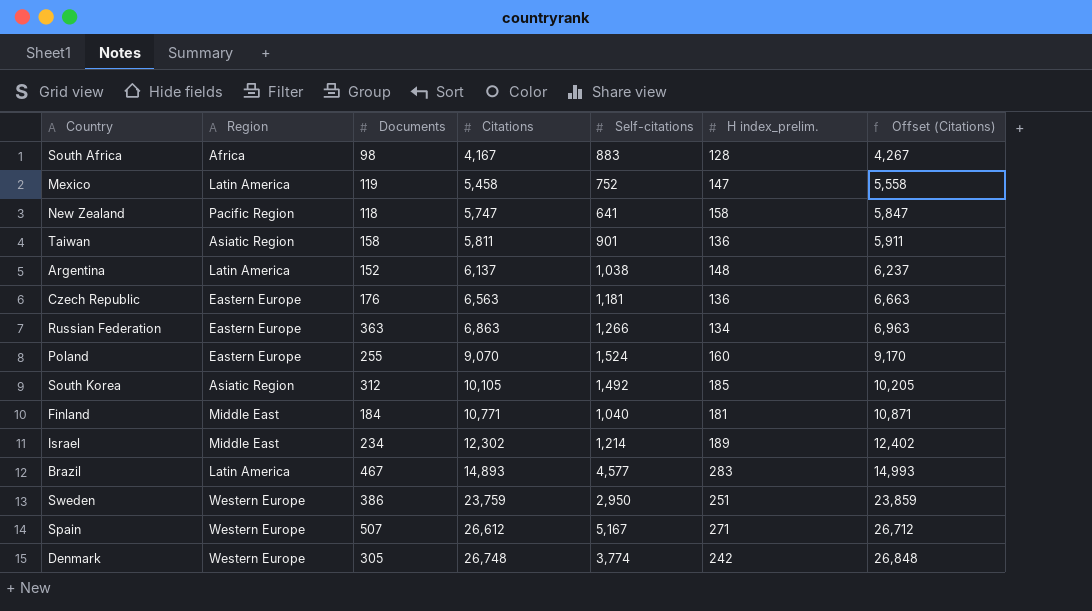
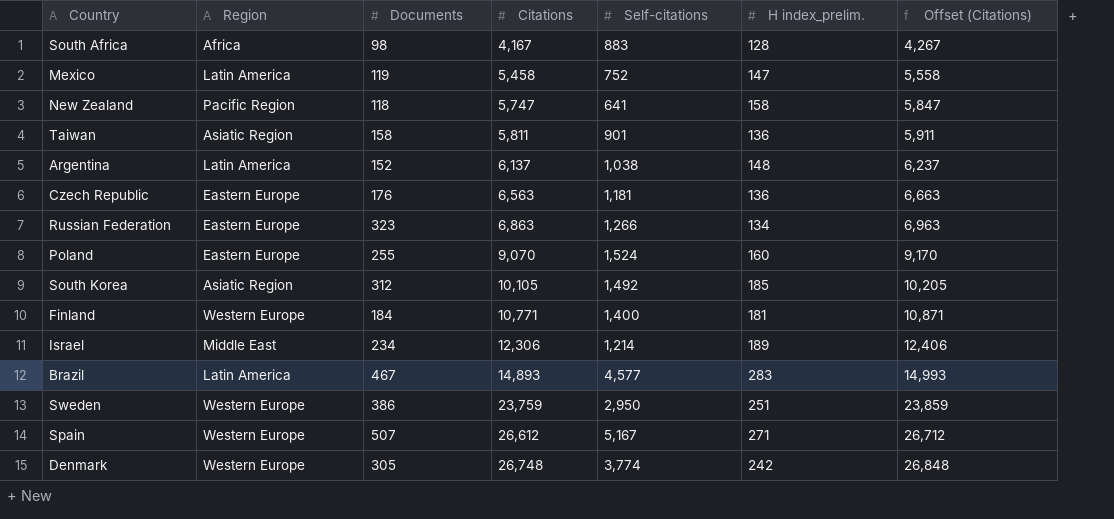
Russian Federation | Documents: 363 -> 323
Finland | Region: Middle East -> Western Europe
Finland | Self-citations: 1,040 -> 1,400
Israel | Citations: 12,302 -> 12,306
Israel | Offset (Citations): 12,402 -> 12,406

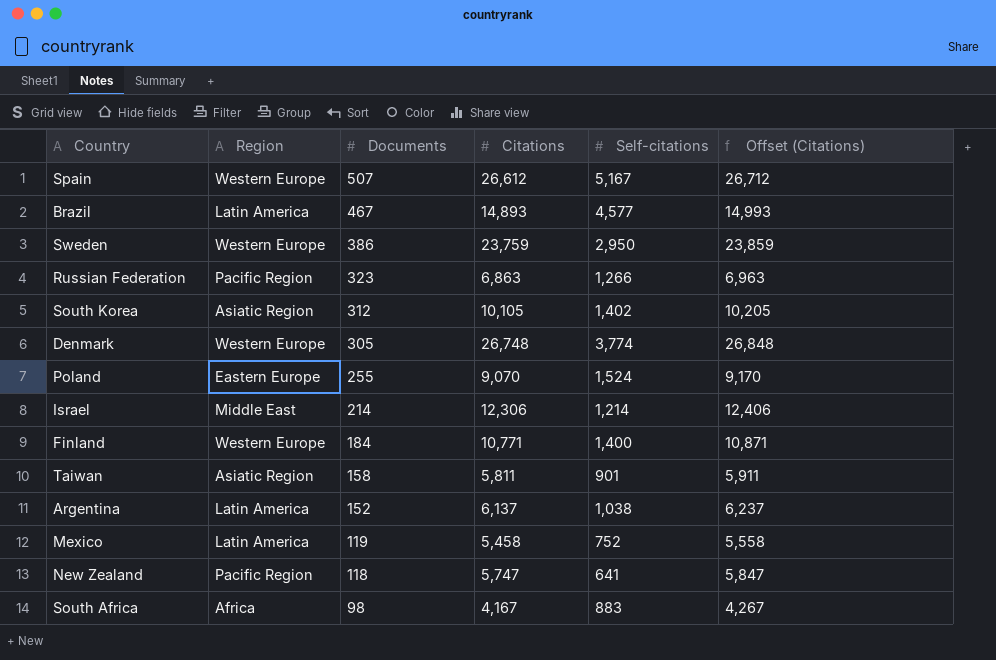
row order: Citations ascending -> Documents descending
column H index_prelim. | position: 6 -> none
row Czech Republic: Eastern Europe | 176 | 6,563 | 1,181 | 136 | 6,663 -> none
Russian Federation | Region: Eastern Europe -> Pacific Region
South Korea | Self-citations: 1,492 -> 1,402
Israel | Documents: 234 -> 214

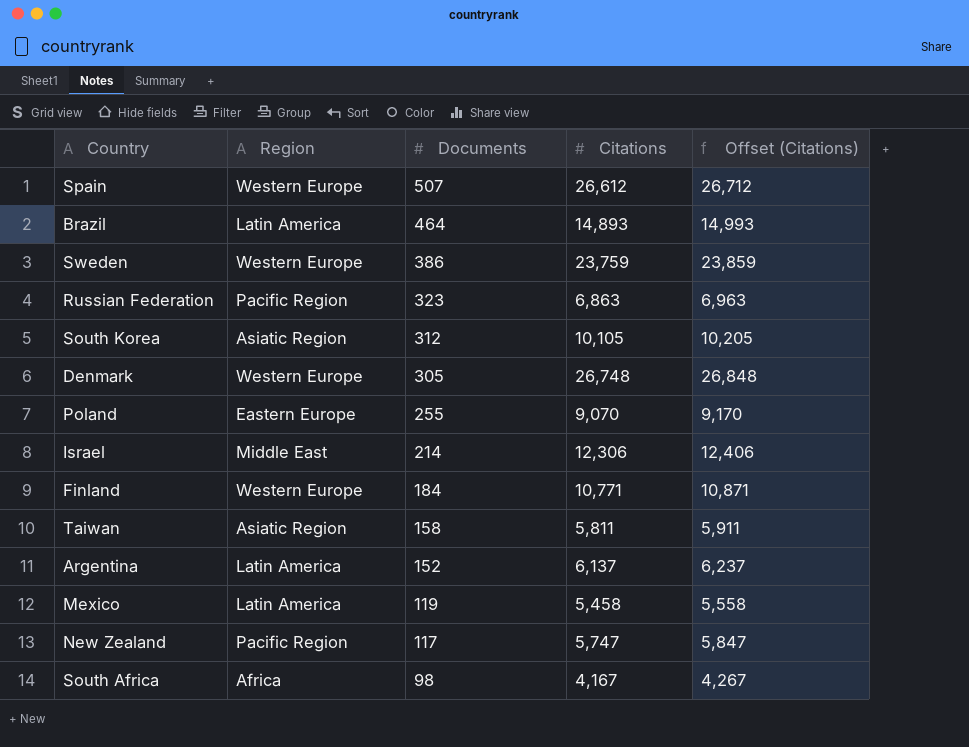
column Self-citations | position: 5 -> none
Brazil | Documents: 467 -> 464
New Zealand | Documents: 118 -> 117

